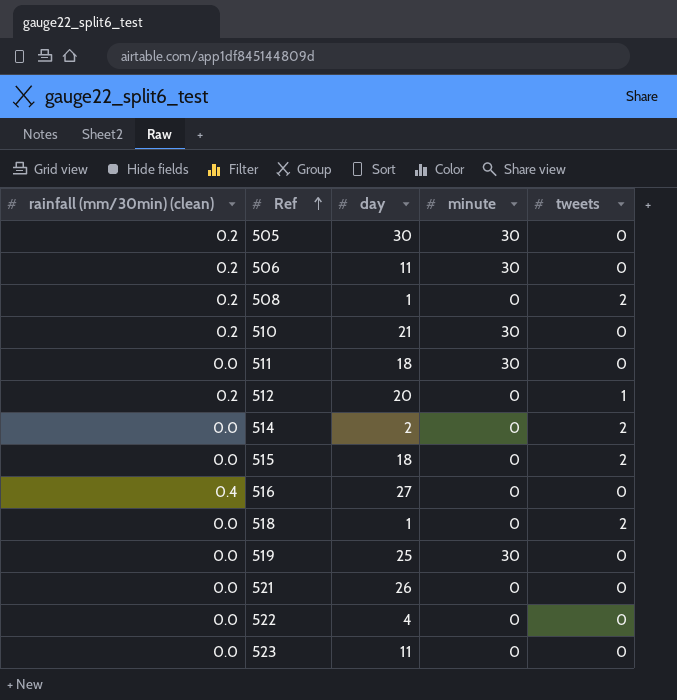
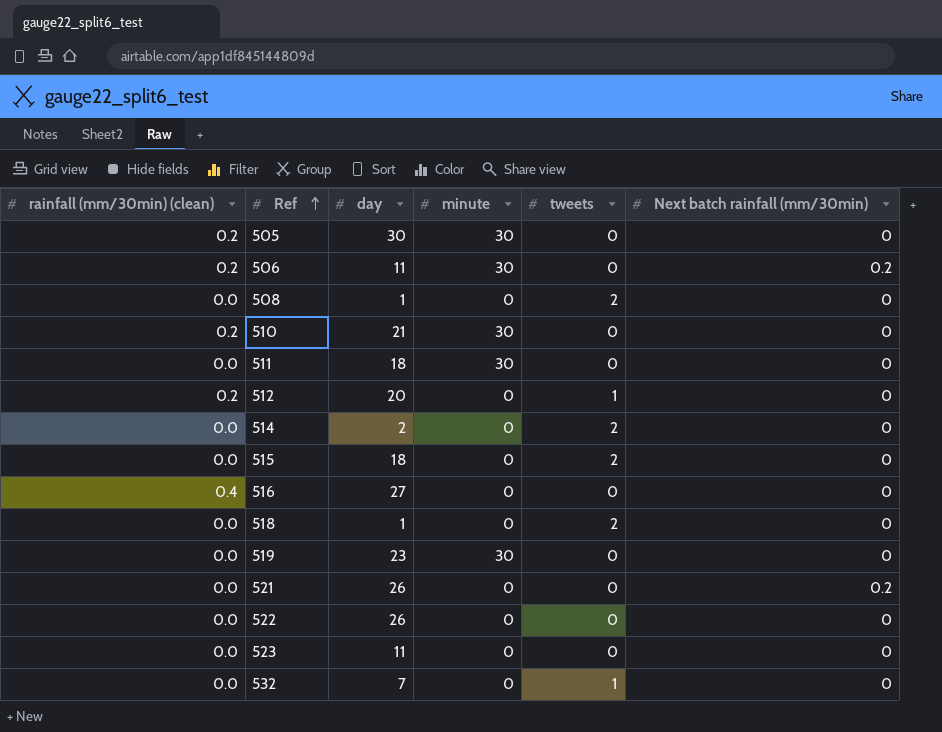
column Next batch rainfall (mm/30min) | position: none -> 6
508 | rainfall (mm/30min) (clean): 0.2 -> 0.0
519 | day: 25 -> 23
522 | day: 4 -> 26
row 532: none -> 0.0 | 7 | 0 | 1 | 0

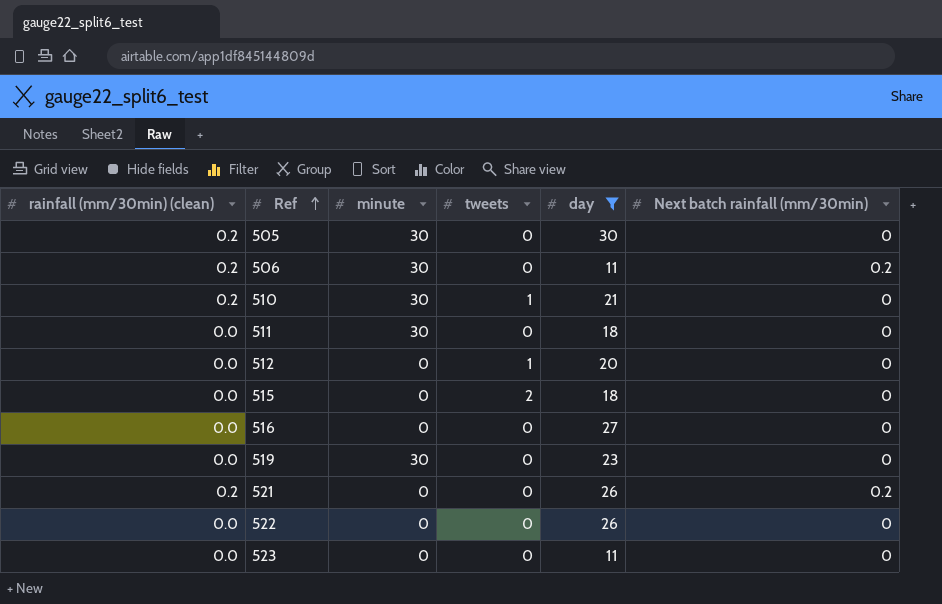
filter: none -> day >= 11
column day | position: 3 -> 5
510 | tweets: 0 -> 1
512 | rainfall (mm/30min) (clean): 0.2 -> 0.0
516 | rainfall (mm/30min) (clean): 0.4 -> 0.0
521 | rainfall (mm/30min) (clean): 0.0 -> 0.2

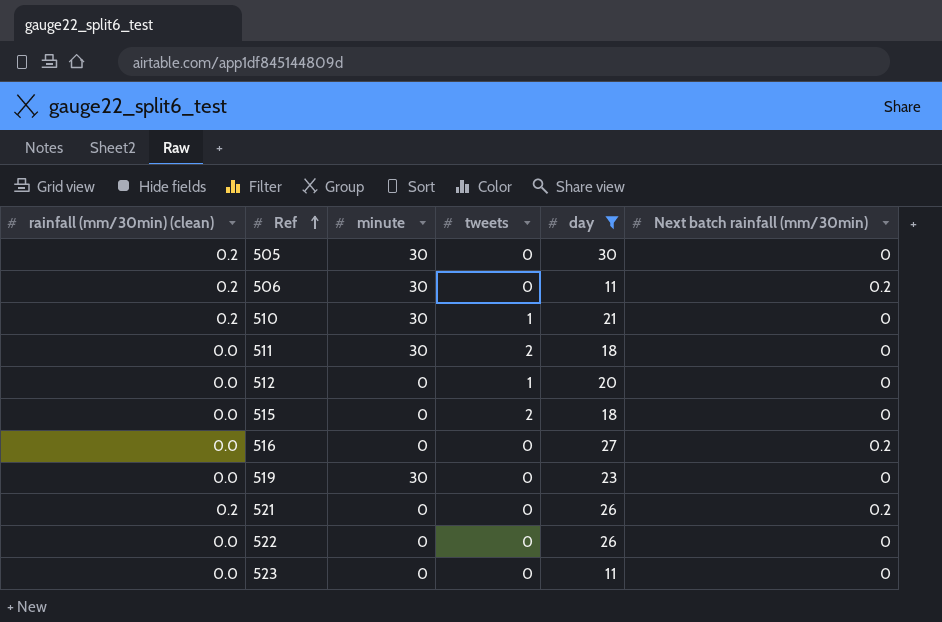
511 | tweets: 0 -> 2
516 | Next batch rainfall (mm/30min): 0 -> 0.2

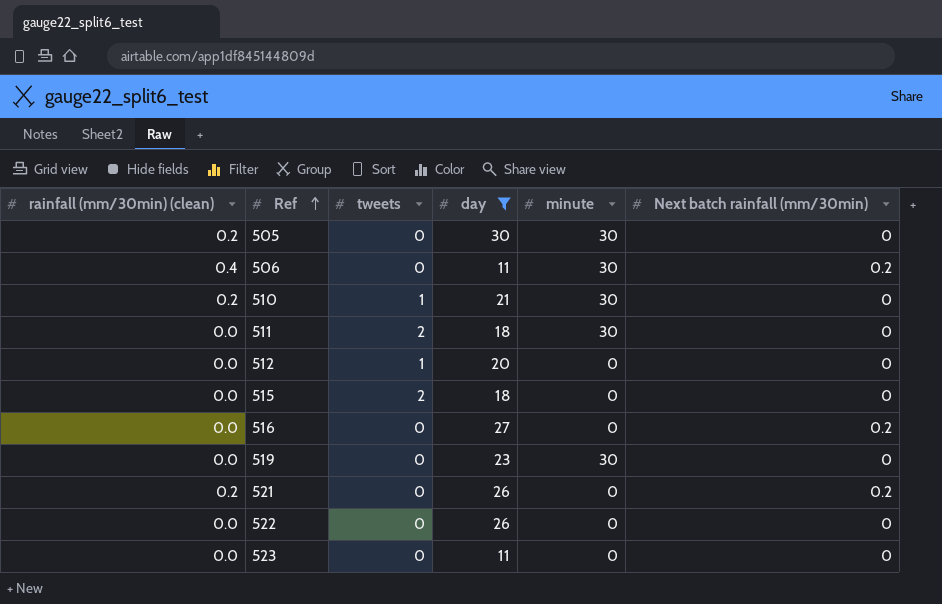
column minute | position: 3 -> 5
506 | rainfall (mm/30min) (clean): 0.2 -> 0.4

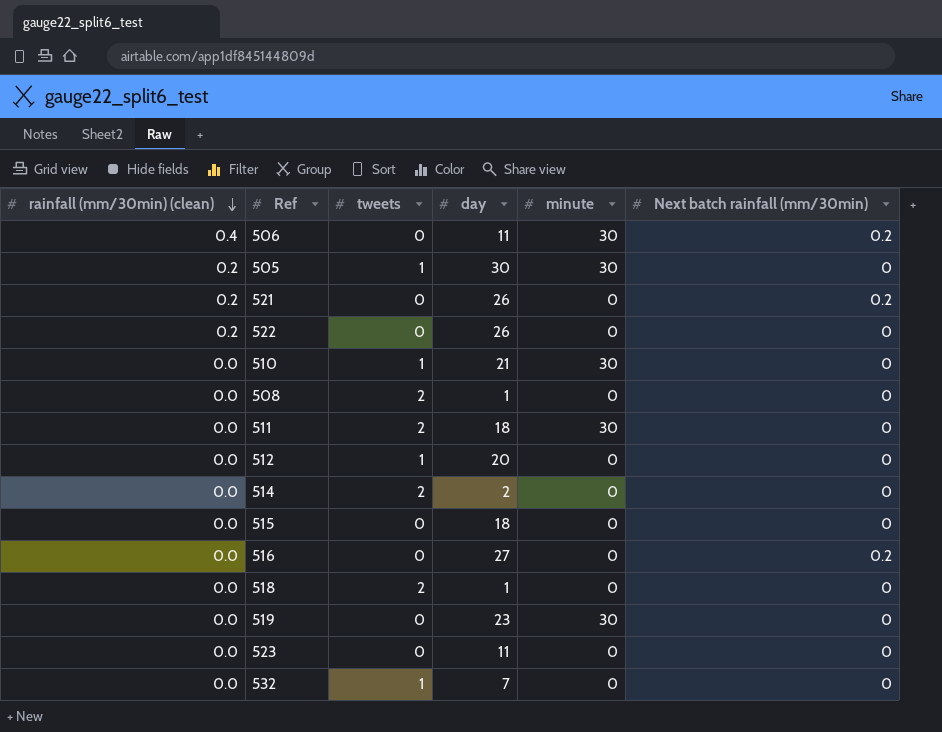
filter: day >= 11 -> none
row order: Ref ascending -> rainfall (mm/30min) (clean) descending
505 | tweets: 0 -> 1
522 | rainfall (mm/30min) (clean): 0.0 -> 0.2
510 | rainfall (mm/30min) (clean): 0.2 -> 0.0
515 | tweets: 2 -> 0

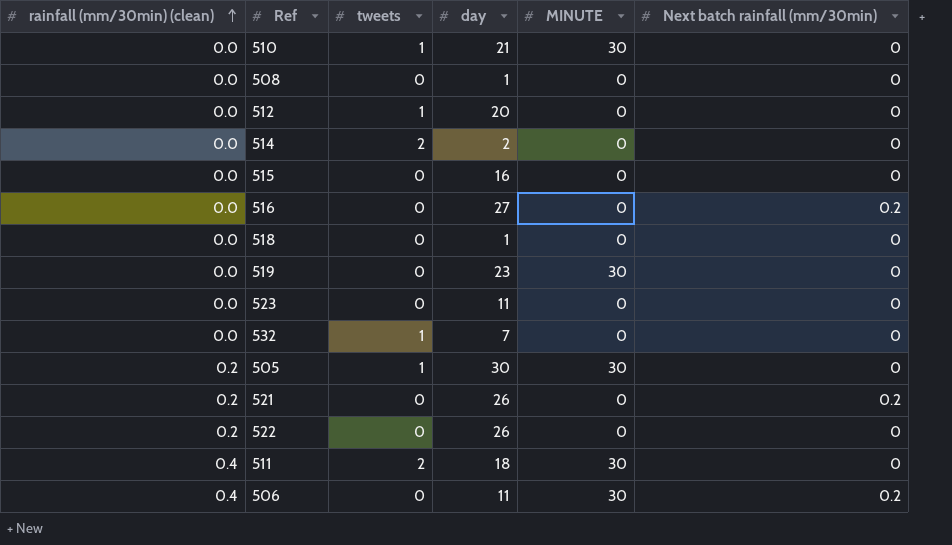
row order: rainfall (mm/30min) (clean) descending -> rainfall (mm/30min) (clean) ascending
column name: minute -> MINUTE
508 | tweets: 2 -> 0
515 | day: 18 -> 16
518 | tweets: 2 -> 0
511 | rainfall (mm/30min) (clean): 0.0 -> 0.4

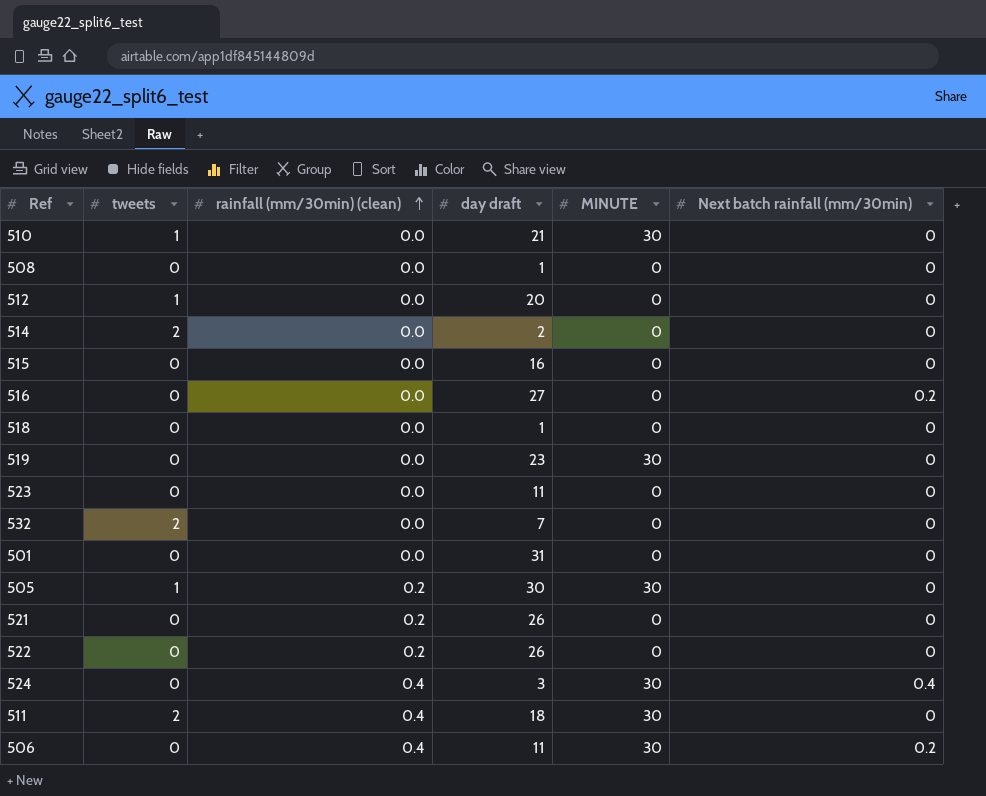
column rainfall (mm/30min) (clean) | position: 1 -> 3
column name: day -> day draft
532 | tweets: 1 -> 2
row 501: none -> 0 | 0.0 | 31 | 0 | 0
521 | Next batch rainfall (mm/30min): 0.2 -> 0
row 524: none -> 0 | 0.4 | 3 | 30 | 0.4

